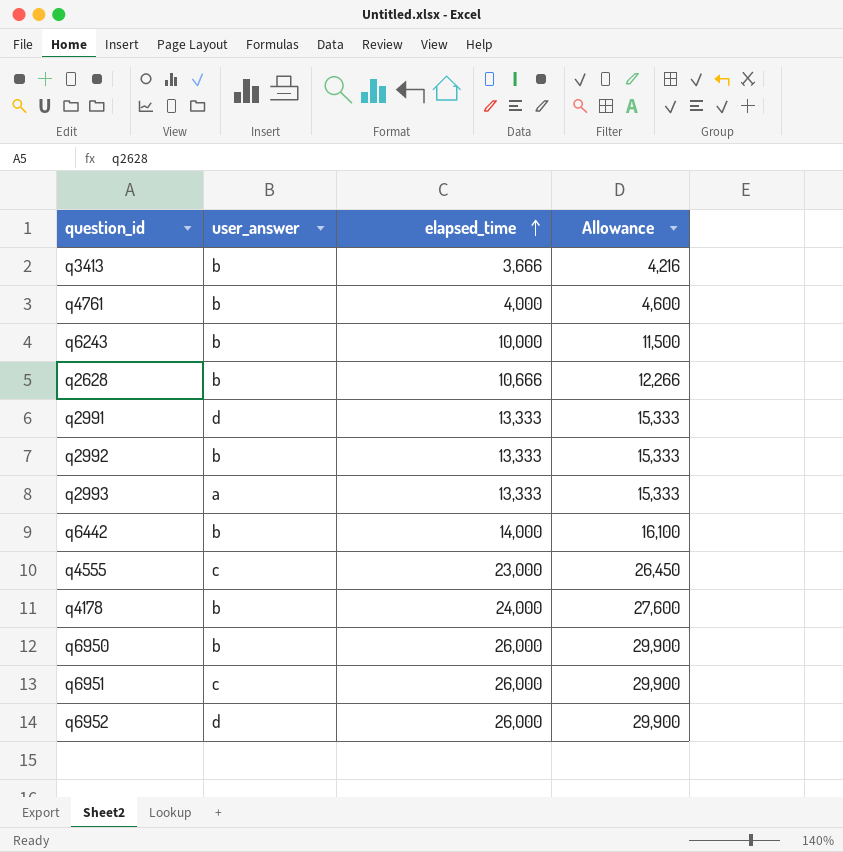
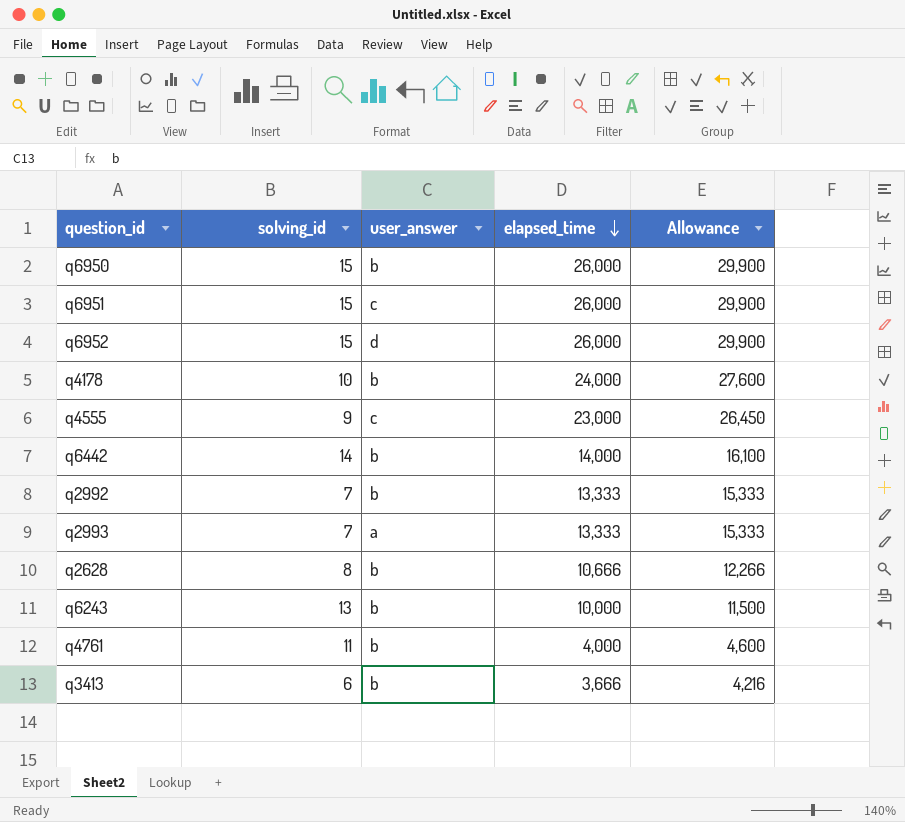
row order: elapsed_time ascending -> elapsed_time descending
column solving_id | position: none -> 2
row q2991: d | 13,333 | 15,333 -> none

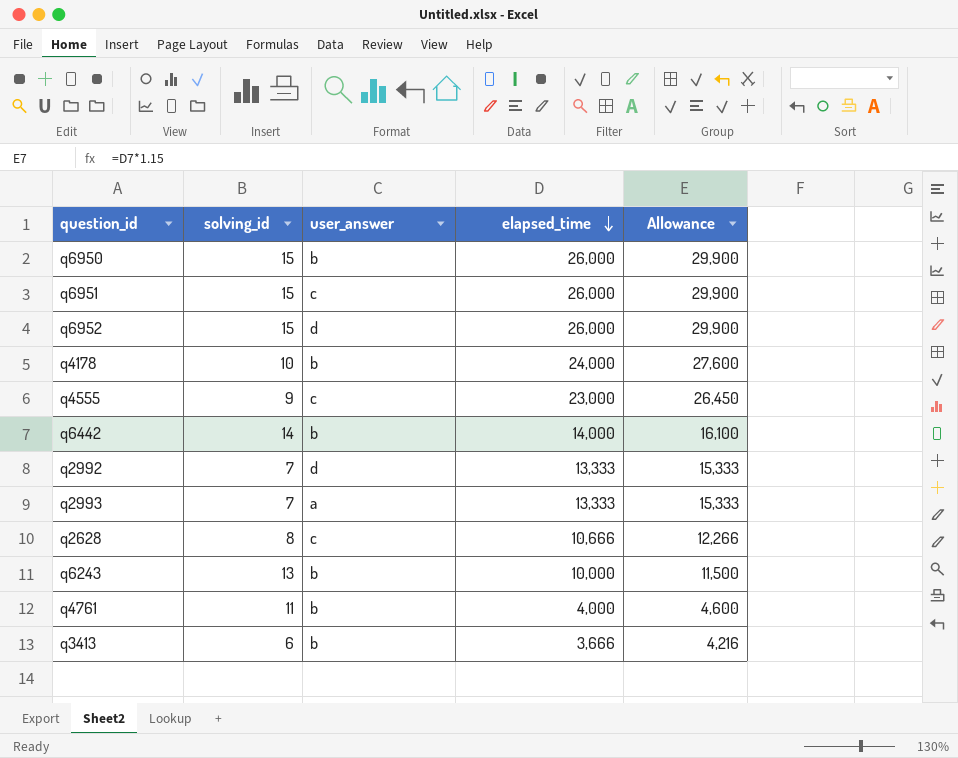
q2992 | user_answer: b -> d
q2628 | user_answer: b -> c

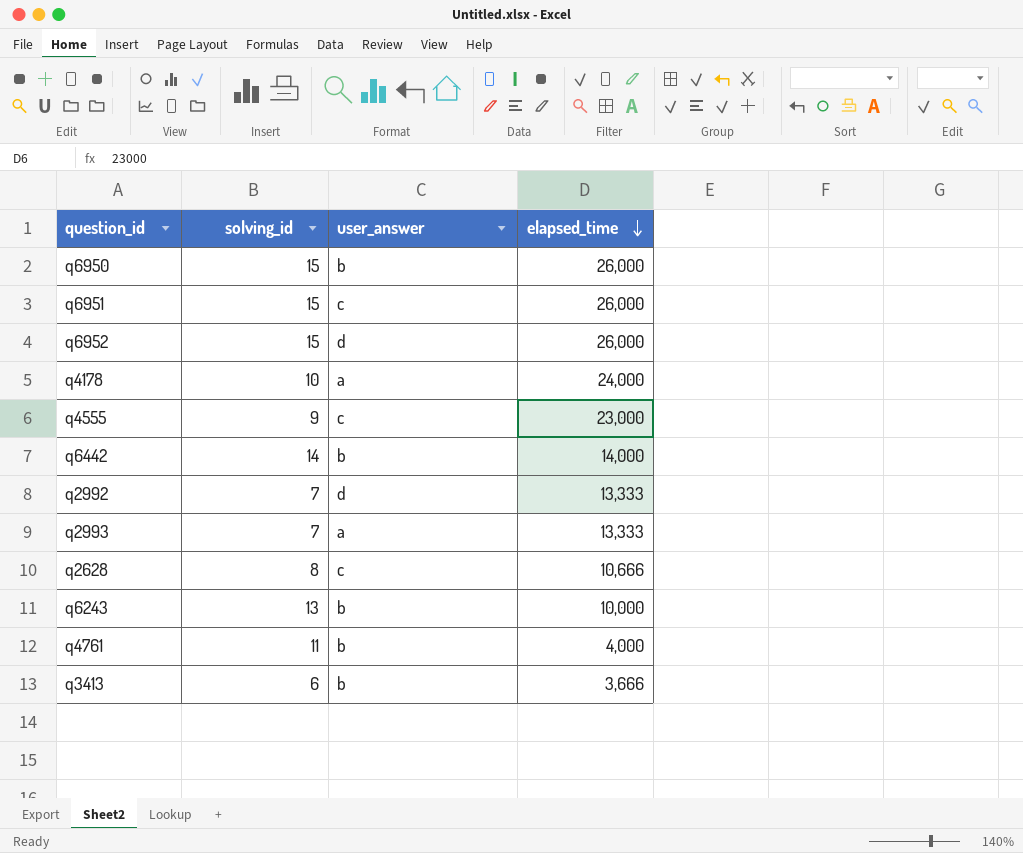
column Allowance | formula: [elapsed_time] * 1.15 -> none
q4178 | user_answer: b -> a

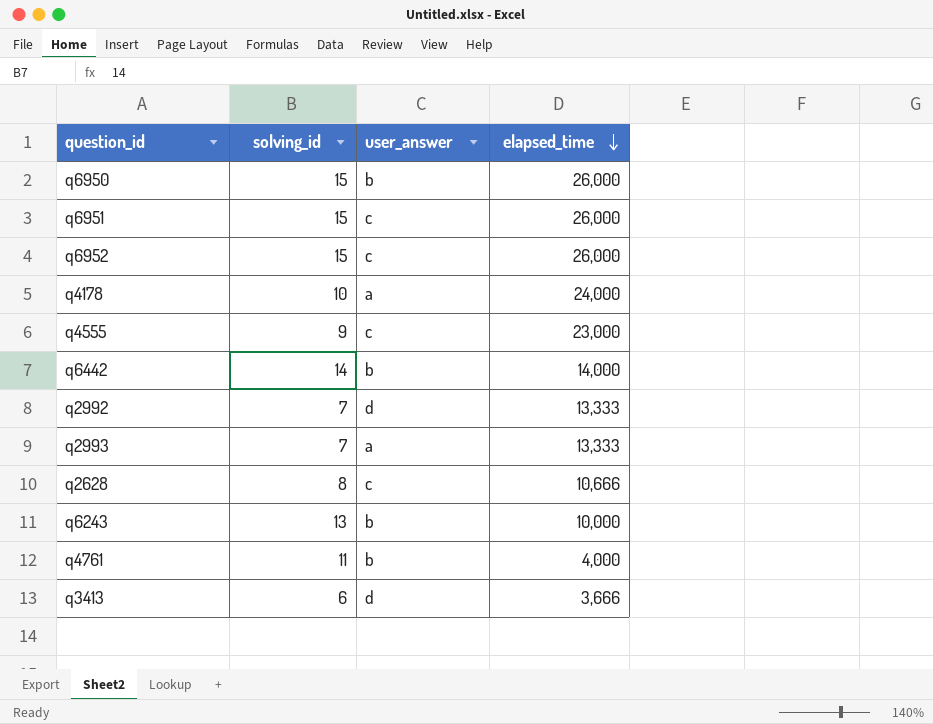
q6952 | user_answer: d -> c
q3413 | user_answer: b -> d

